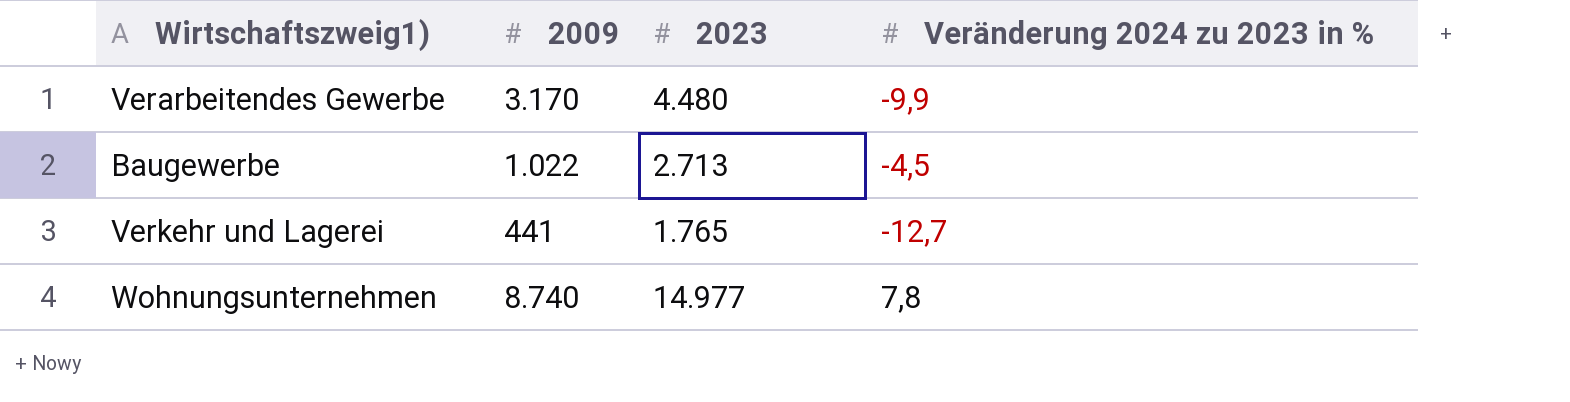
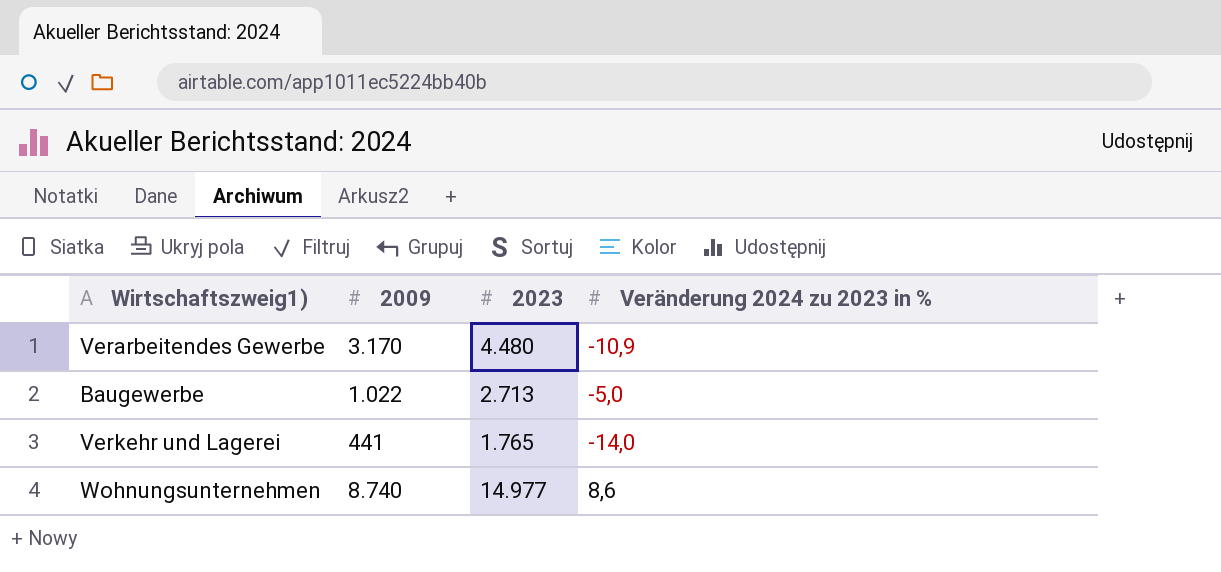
Verarbeitendes Gewerbe | Veränderung 2024 zu 2023 in %: -9,9 -> -10,9
Baugewerbe | Veränderung 2024 zu 2023 in %: -4,5 -> -5,0
Verkehr und Lagerei | Veränderung 2024 zu 2023 in %: -12,7 -> -14,0
Wohnungsunternehmen | Veränderung 2024 zu 2023 in %: 7,8 -> 8,6

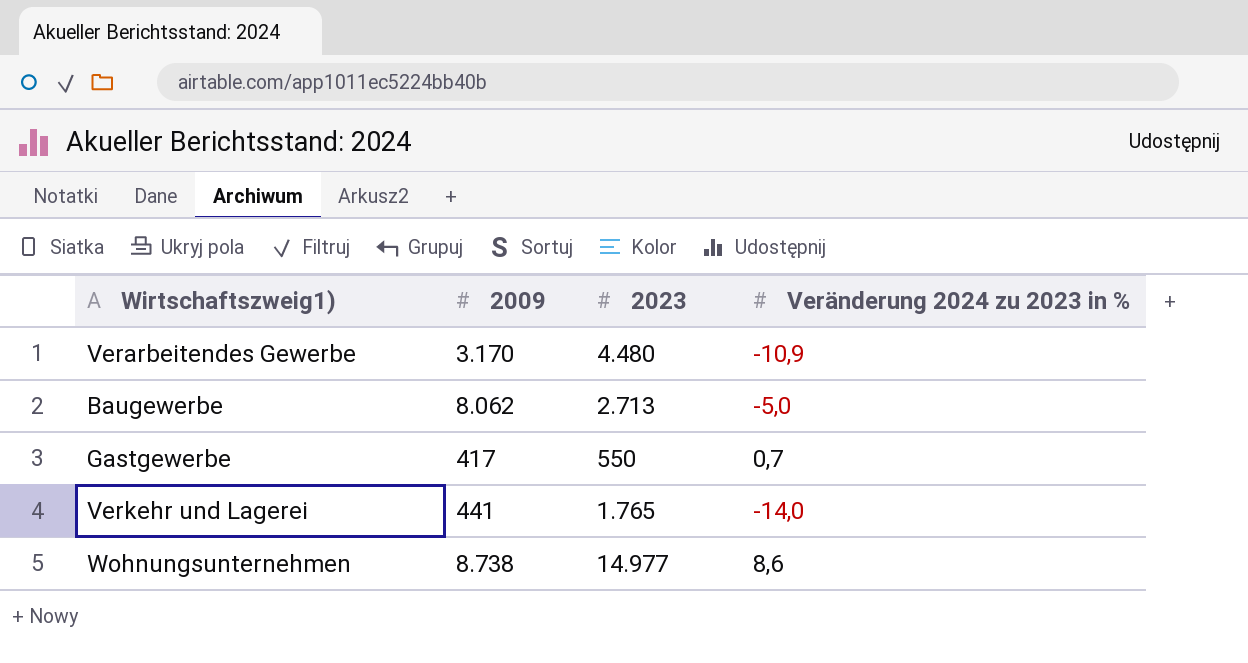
Baugewerbe | 2009: 1.022 -> 8.062
row Gastgewerbe: none -> 417 | 550 | 0,7
Wohnungsunternehmen | 2009: 8.740 -> 8.738

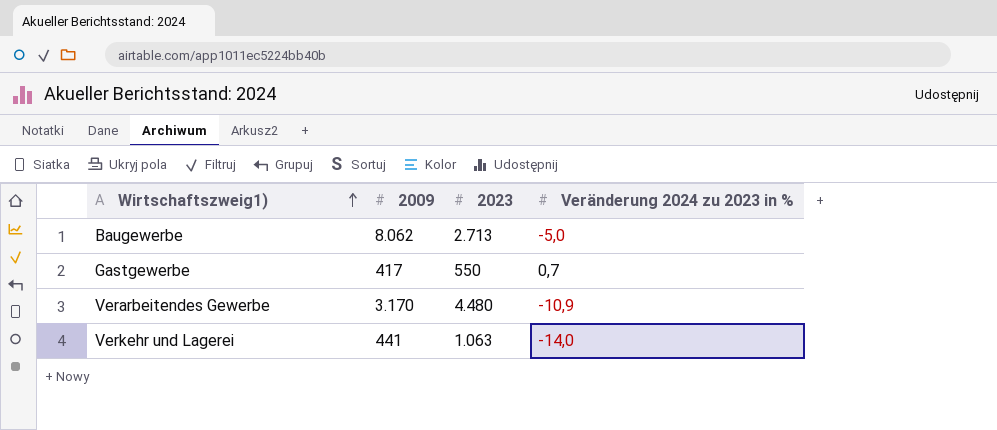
row order: none -> Wirtschaftszweig1) ascending
row Wohnungsunternehmen: 8.738 | 14.977 | 8,6 -> none
Verkehr und Lagerei | 2023: 1.765 -> 1.063

